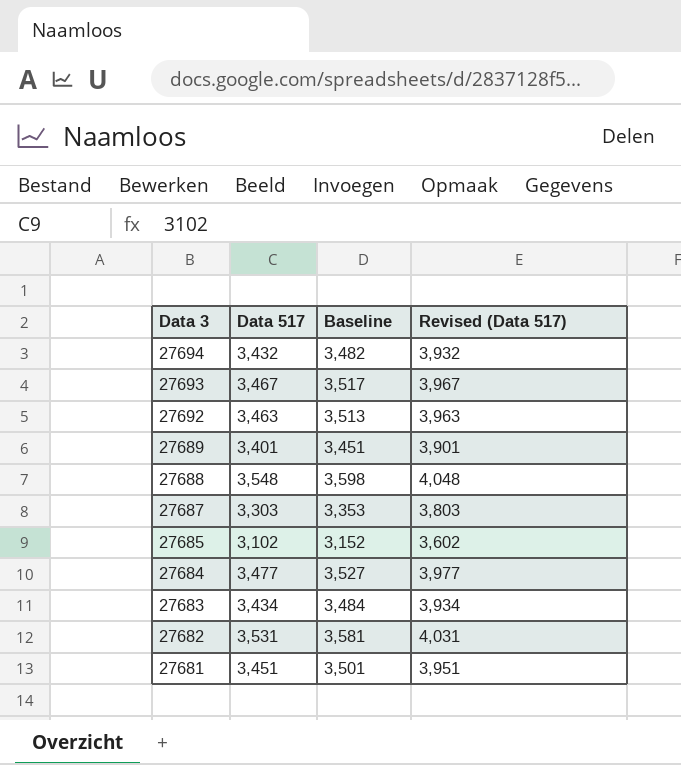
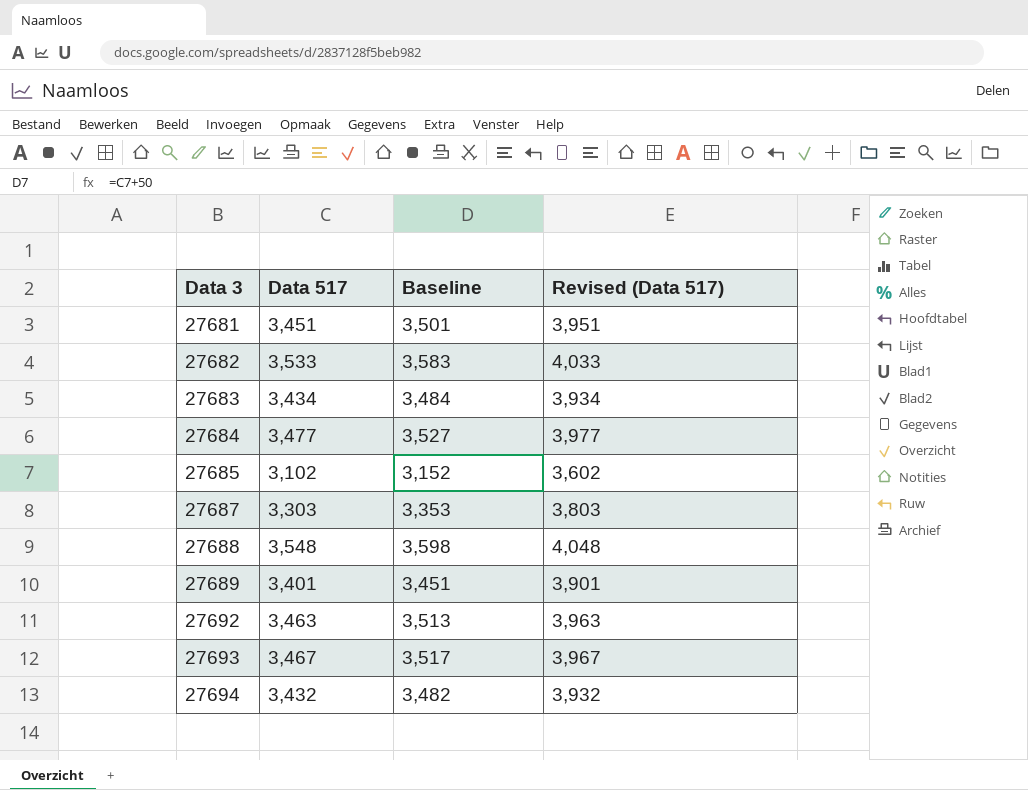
row order: Data 3 descending -> Data 3 ascending
27682 | Data 517: 3,531 -> 3,533
27682 | Baseline: 3,581 -> 3,583
27682 | Revised (Data 517): 4,031 -> 4,033

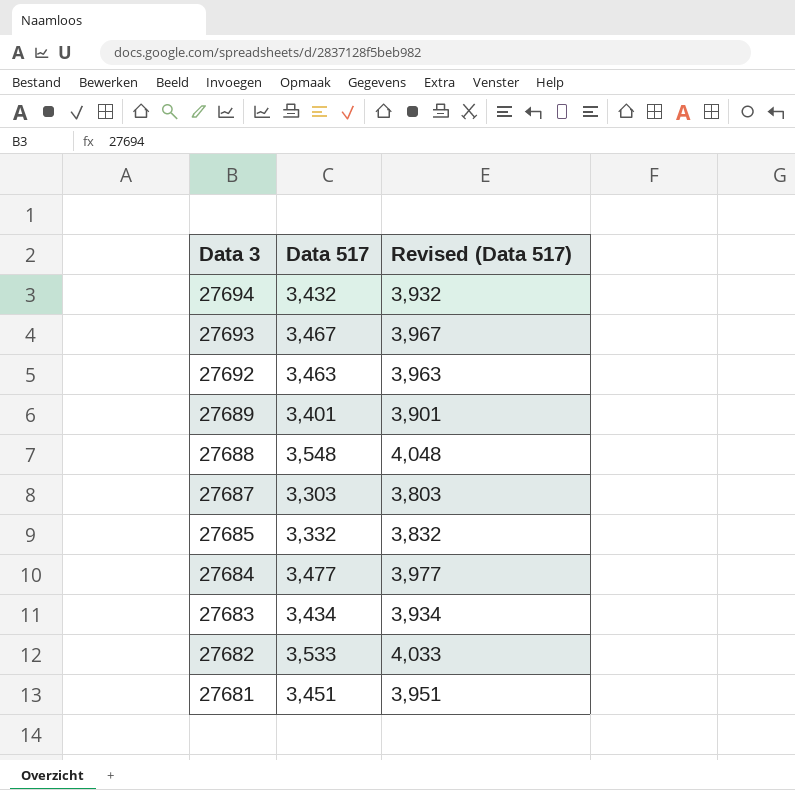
row order: Data 3 ascending -> Data 3 descending
column Baseline | formula: [Data 517] + 50 -> none
27685 | Data 517: 3,102 -> 3,332
27685 | Revised (Data 517): 3,602 -> 3,832

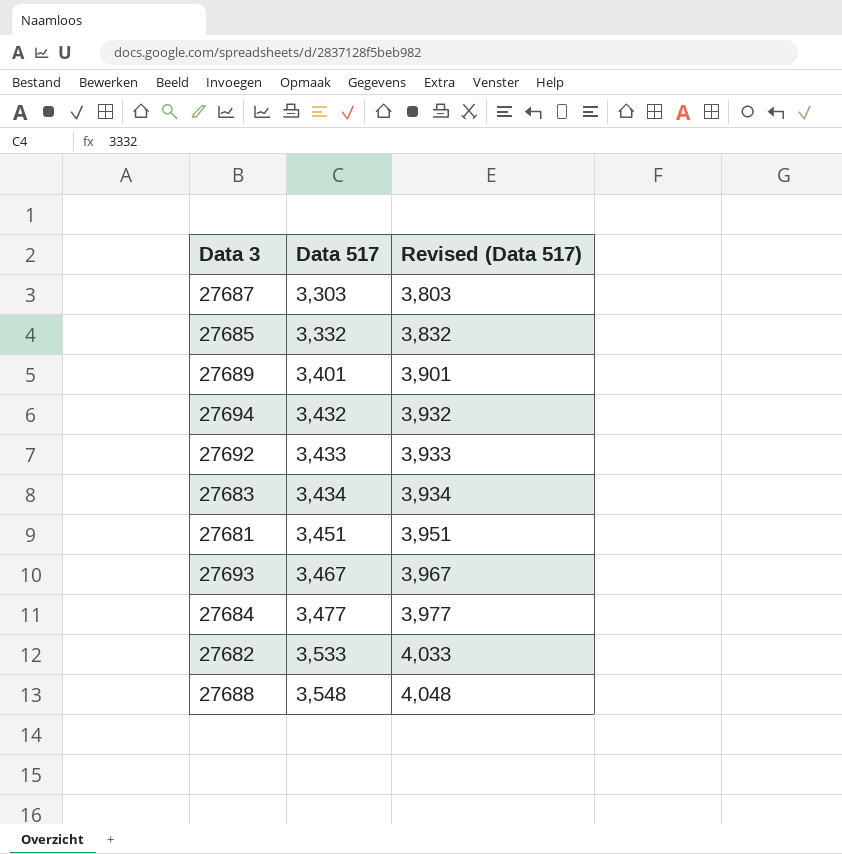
row order: Data 3 descending -> Data 517 ascending
27692 | Data 517: 3,463 -> 3,433
27692 | Revised (Data 517): 3,963 -> 3,933

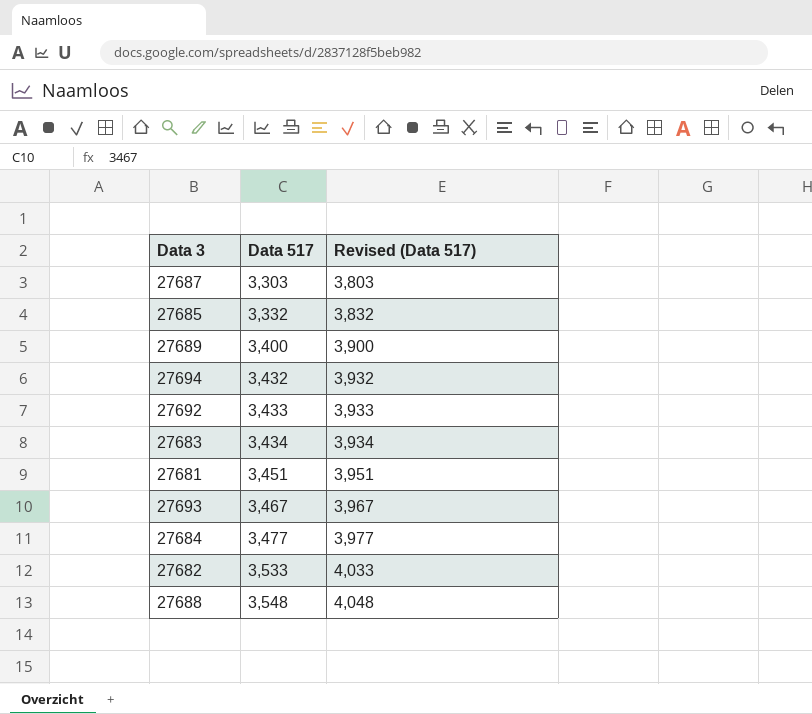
27689 | Data 517: 3,401 -> 3,400
27689 | Revised (Data 517): 3,901 -> 3,900

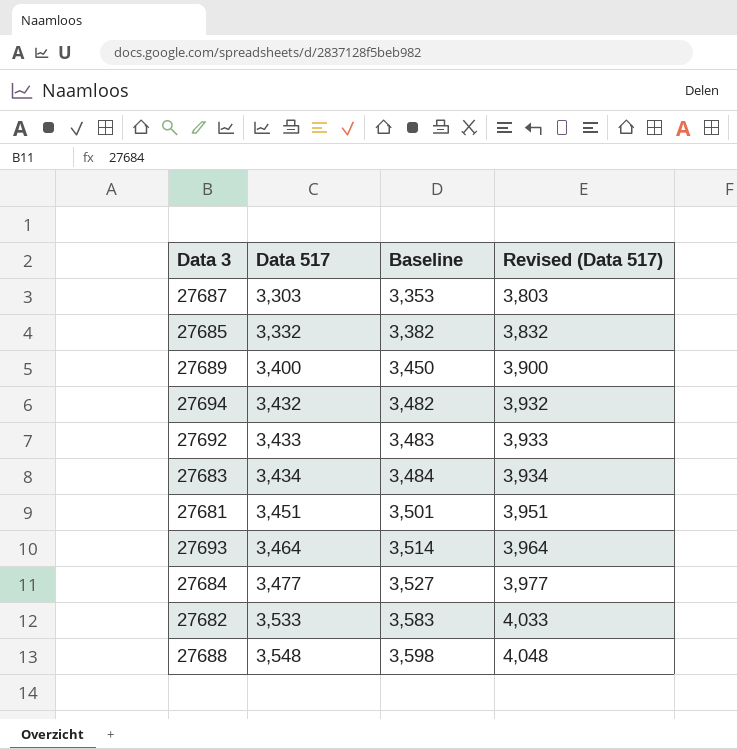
column Baseline | formula: none -> [Data 517] + 50
27693 | Data 517: 3,467 -> 3,464
27693 | Revised (Data 517): 3,967 -> 3,964

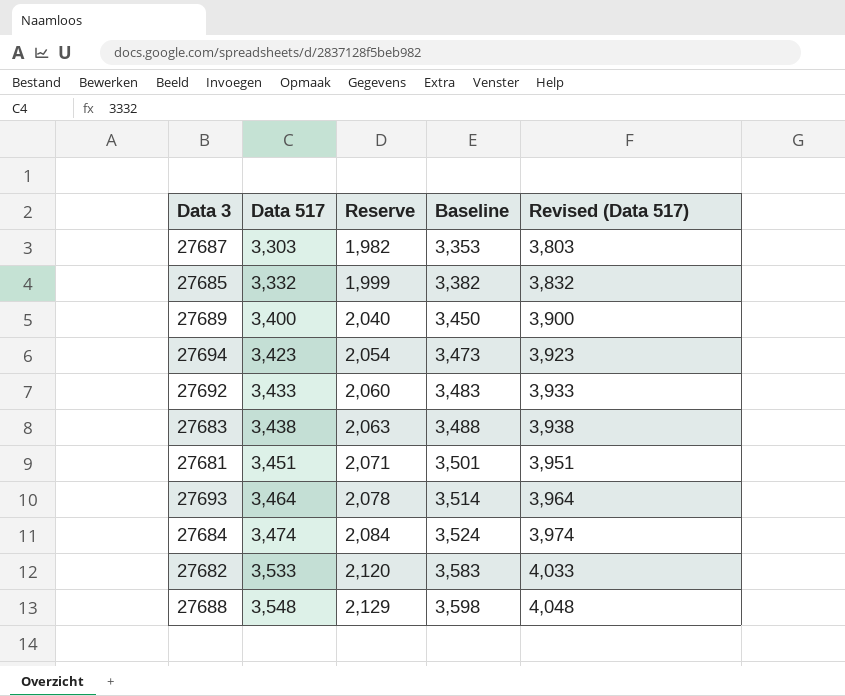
column Reserve | formula: none -> [Data 517] * 0.6
27694 | Data 517: 3,432 -> 3,423
27694 | Baseline: 3,482 -> 3,473
27694 | Revised (Data 517): 3,932 -> 3,923
27683 | Data 517: 3,434 -> 3,438
27683 | Baseline: 3,484 -> 3,488
27683 | Revised (Data 517): 3,934 -> 3,938
27684 | Data 517: 3,477 -> 3,474
27684 | Baseline: 3,527 -> 3,524
27684 | Revised (Data 517): 3,977 -> 3,974

